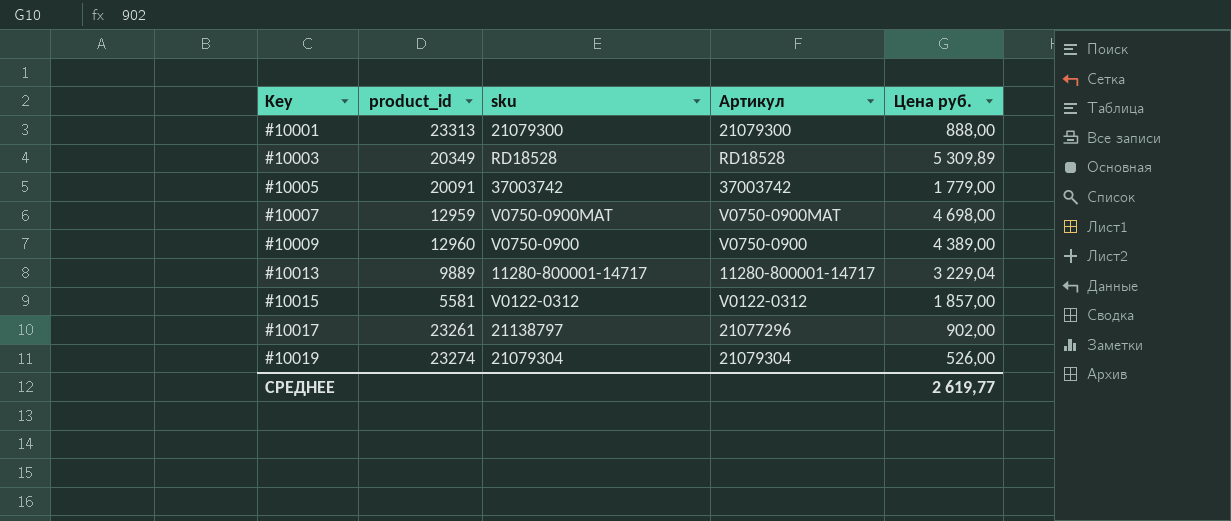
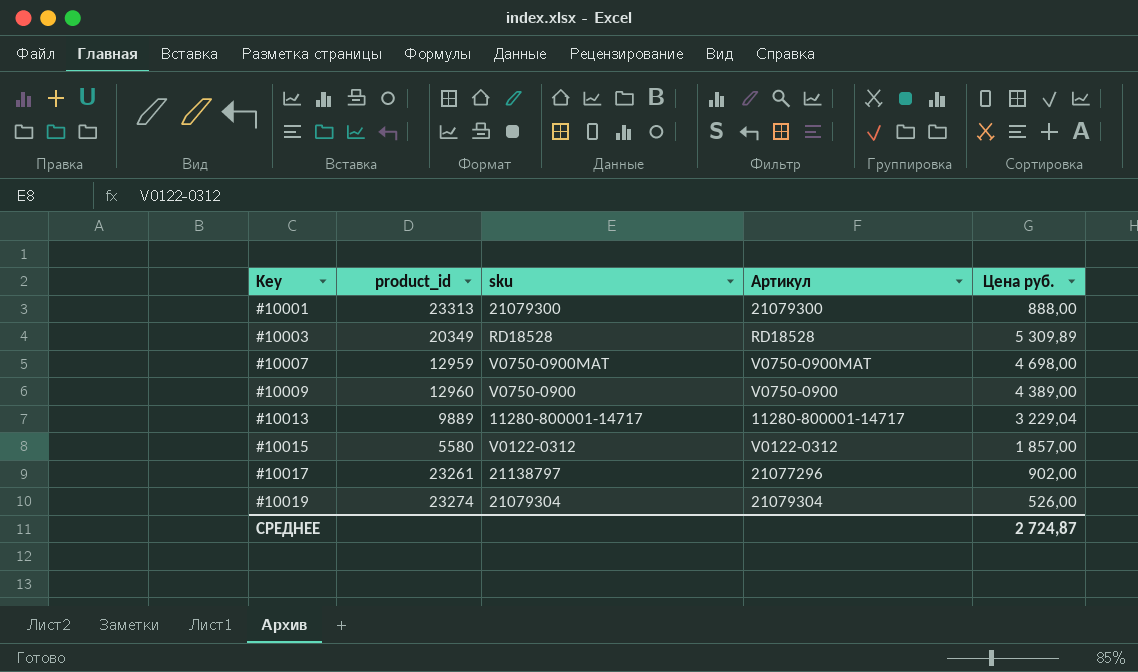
row #10005: 20091 | 37003742 | 37003742 | 1 779,00 -> none
#10015 | product_id: 5581 -> 5580
СРЕДНЕЕ | Цена руб.: 2 619,77 -> 2 724,87

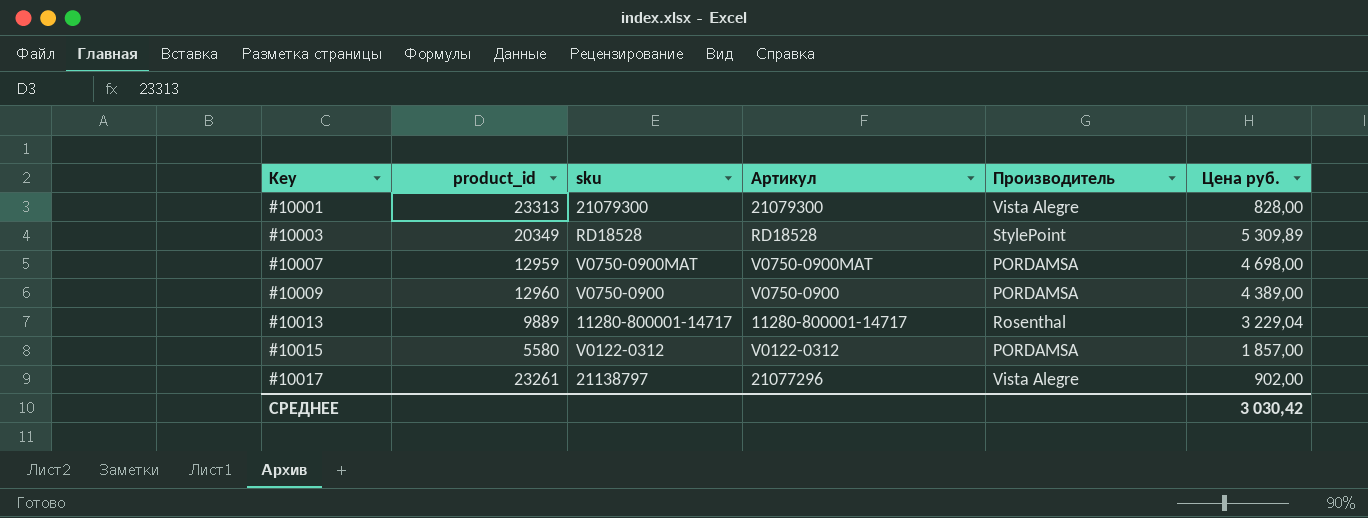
column Производитель | position: none -> 5
row #10019: 23274 | 21079304 | 21079304 | 526,00 -> none
#10001 | Цена руб.: 888,00 -> 828,00
СРЕДНЕЕ | Цена руб.: 2 724,87 -> 3 030,42

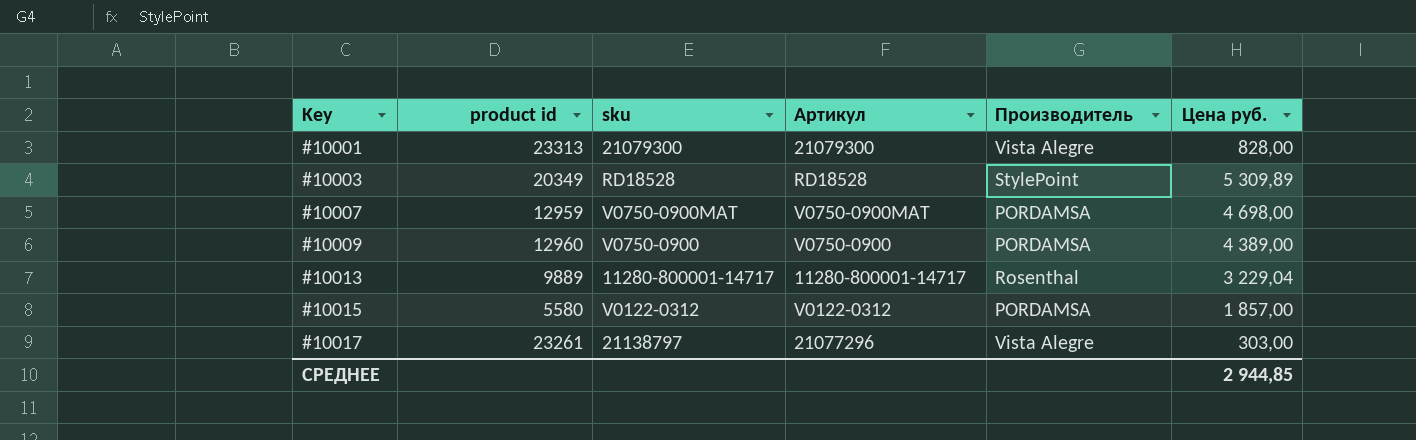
column name: product_id -> product id
#10017 | Цена руб.: 902,00 -> 303,00
СРЕДНЕЕ | Цена руб.: 3 030,42 -> 2 944,85

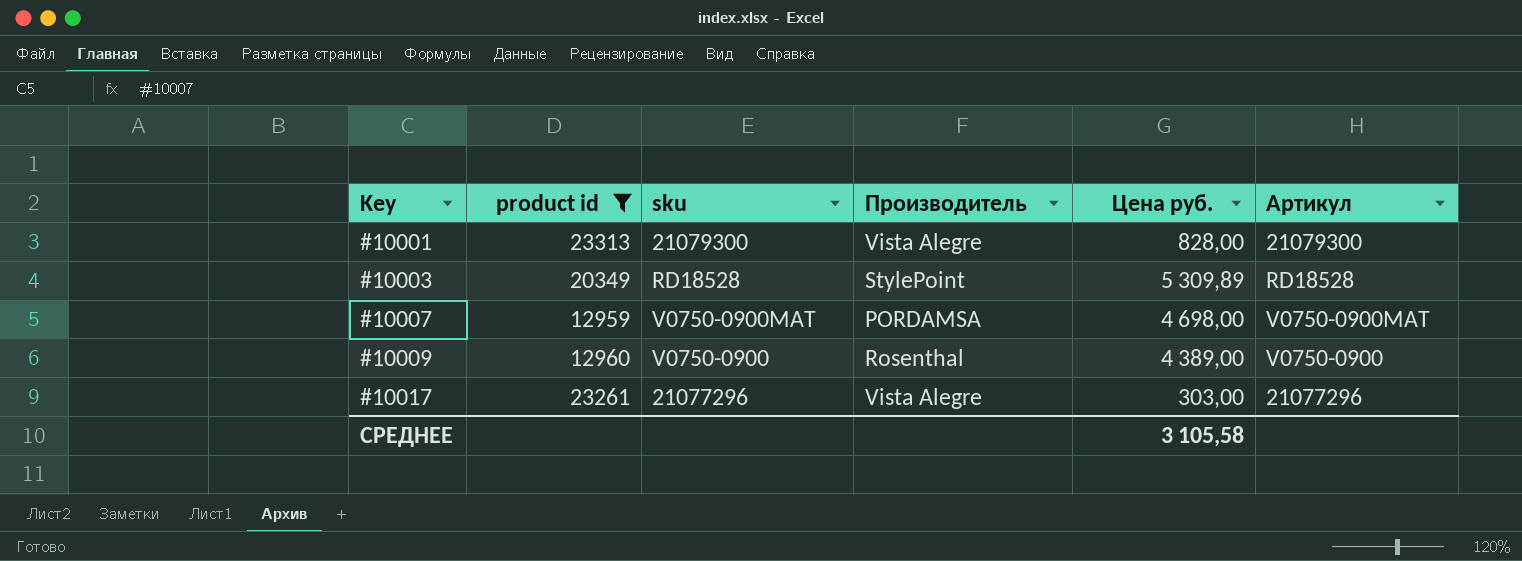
filter: none -> product id >= 12959
column Артикул | position: 4 -> 6
#10009 | Производитель: PORDAMSA -> Rosenthal
#10017 | sku: 21138797 -> 21077296
СРЕДНЕЕ | Цена руб.: 2 944,85 -> 3 105,58

